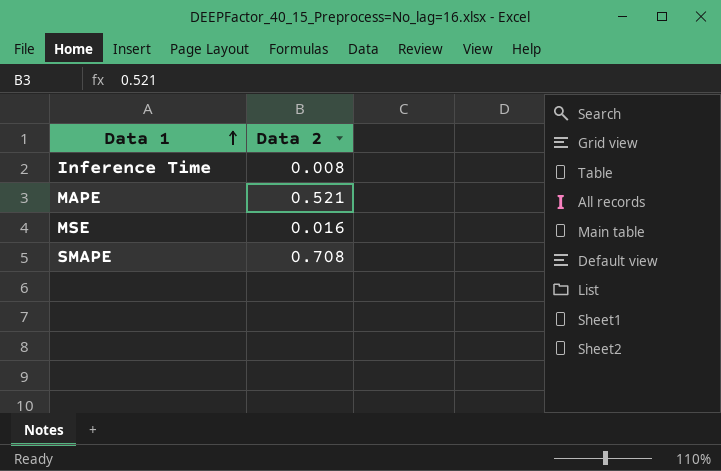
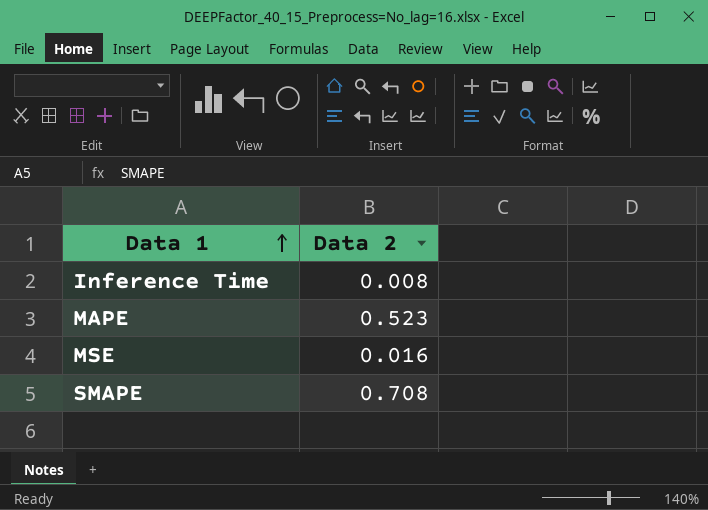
MAPE | Data 2: 0.521 -> 0.523

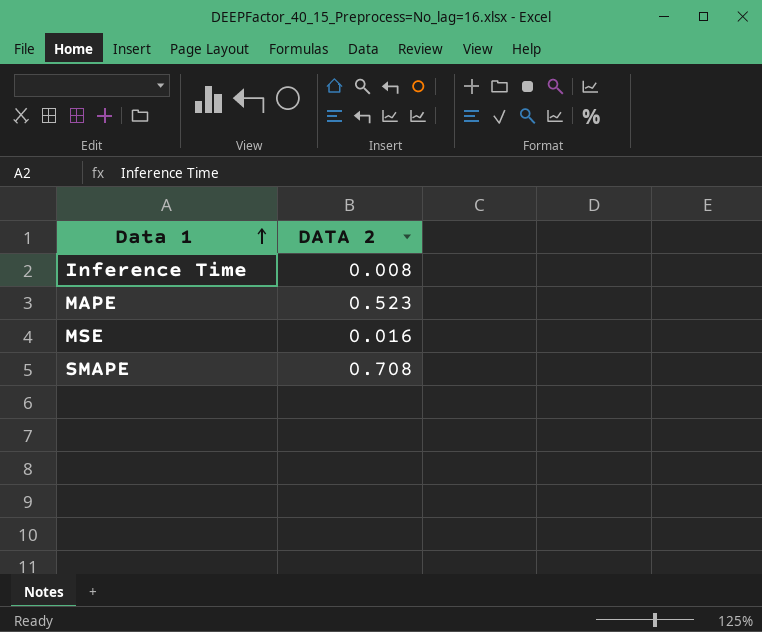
column name: Data 2 -> DATA 2

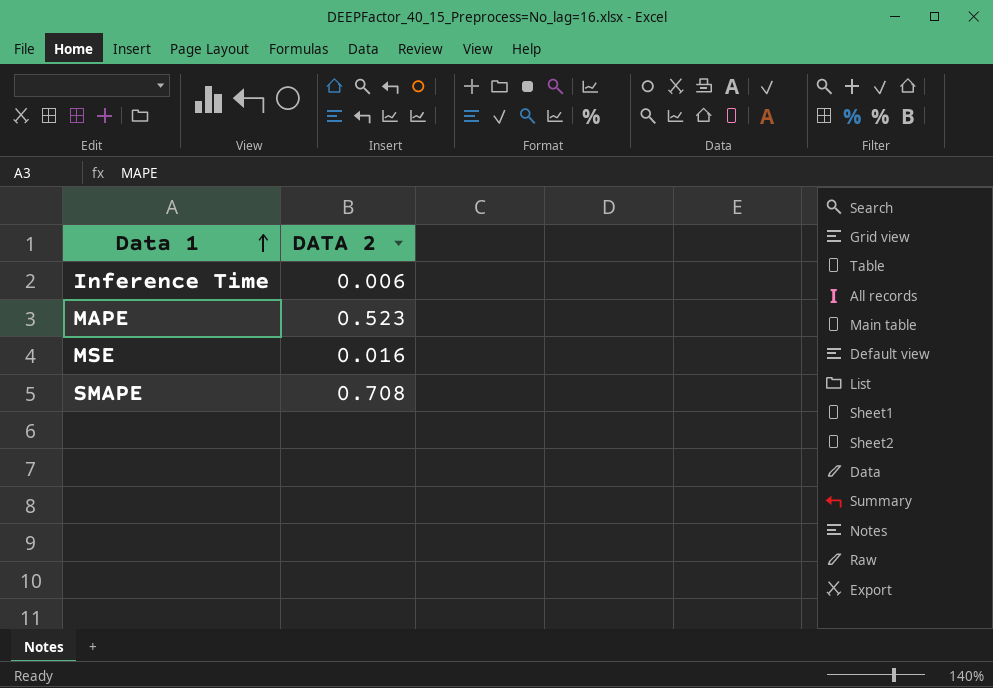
Inference Time | DATA 2: 0.008 -> 0.006

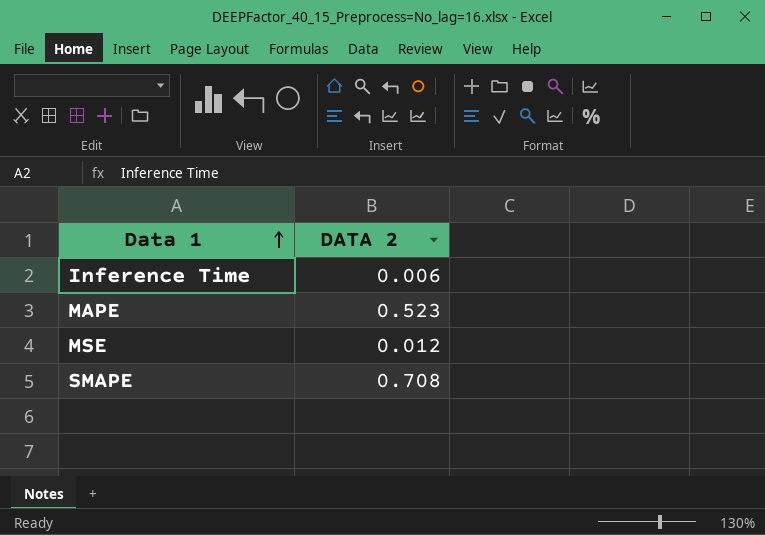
MSE | DATA 2: 0.016 -> 0.012

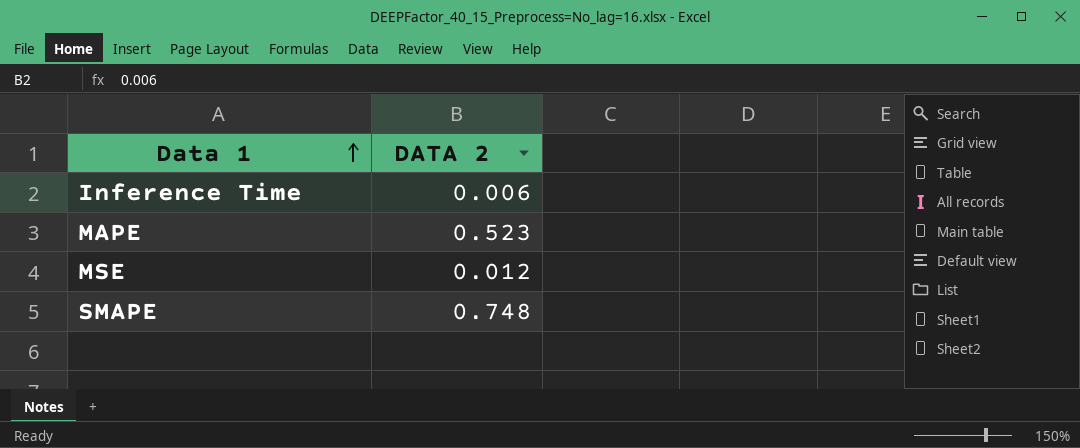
SMAPE | DATA 2: 0.708 -> 0.748

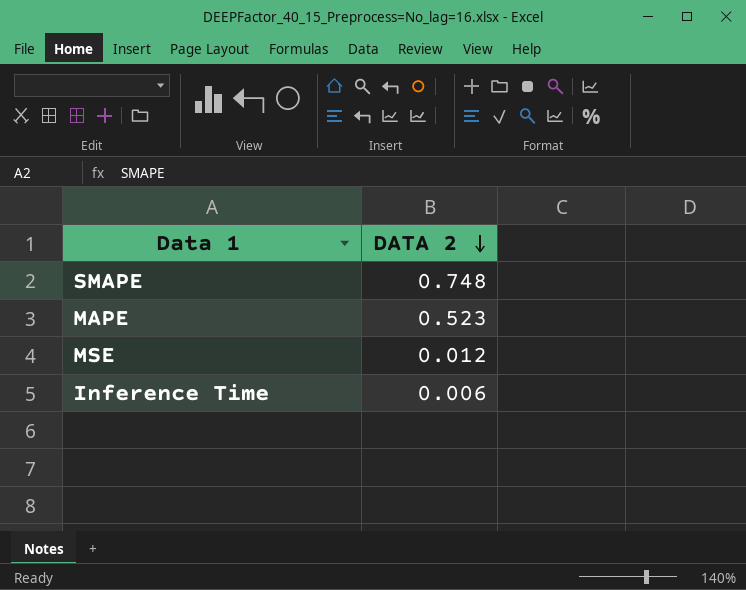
row order: Data 1 ascending -> DATA 2 descending

